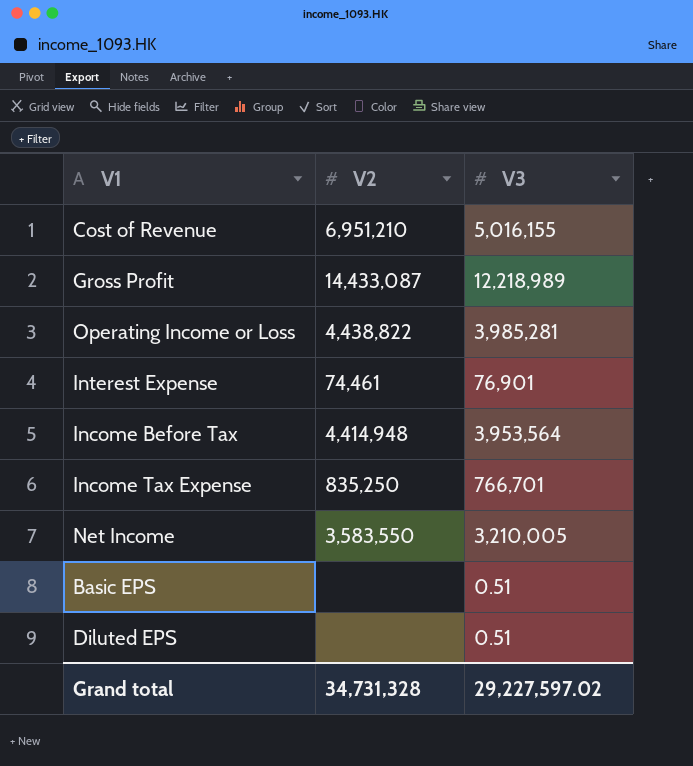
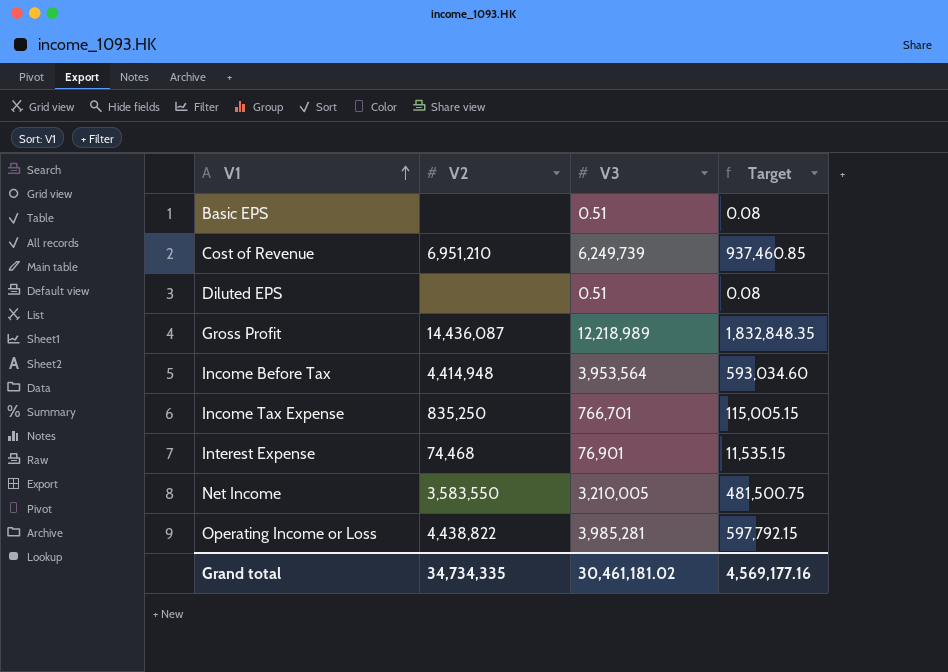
row order: none -> V1 ascending
column Target | formula: none -> [V3] * 0.15
Cost of Revenue | V3: 5,016,155 -> 6,249,739
Gross Profit | V2: 14,433,087 -> 14,436,087
Interest Expense | V2: 74,461 -> 74,468
Grand total | V2: 34,731,328 -> 34,734,335
Grand total | V3: 29,227,597.02 -> 30,461,181.02

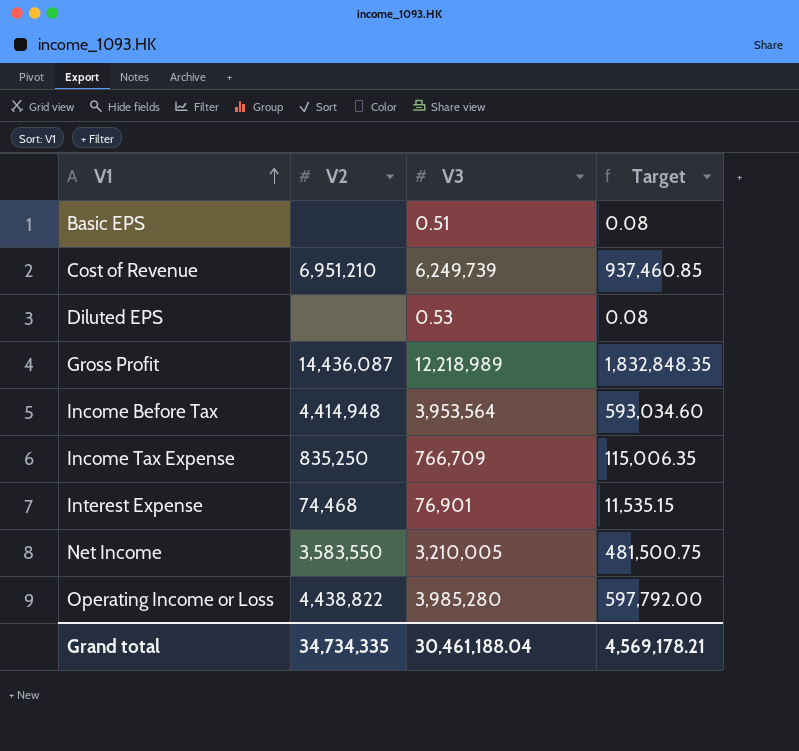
Diluted EPS | V3: 0.51 -> 0.53
Income Tax Expense | V3: 766,701 -> 766,709
Income Tax Expense | Target: 115,005.15 -> 115,006.35
Operating Income or Loss | V3: 3,985,281 -> 3,985,280
Operating Income or Loss | Target: 597,792.15 -> 597,792.00
Grand total | V3: 30,461,181.02 -> 30,461,188.04
Grand total | Target: 4,569,177.16 -> 4,569,178.21

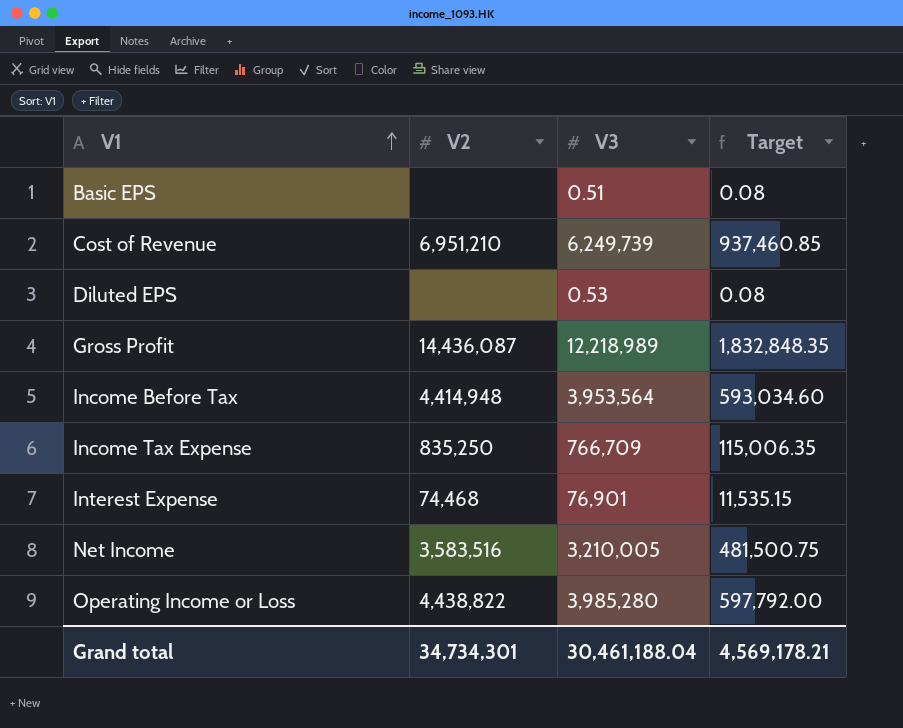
Net Income | V2: 3,583,550 -> 3,583,516
Grand total | V2: 34,734,335 -> 34,734,301

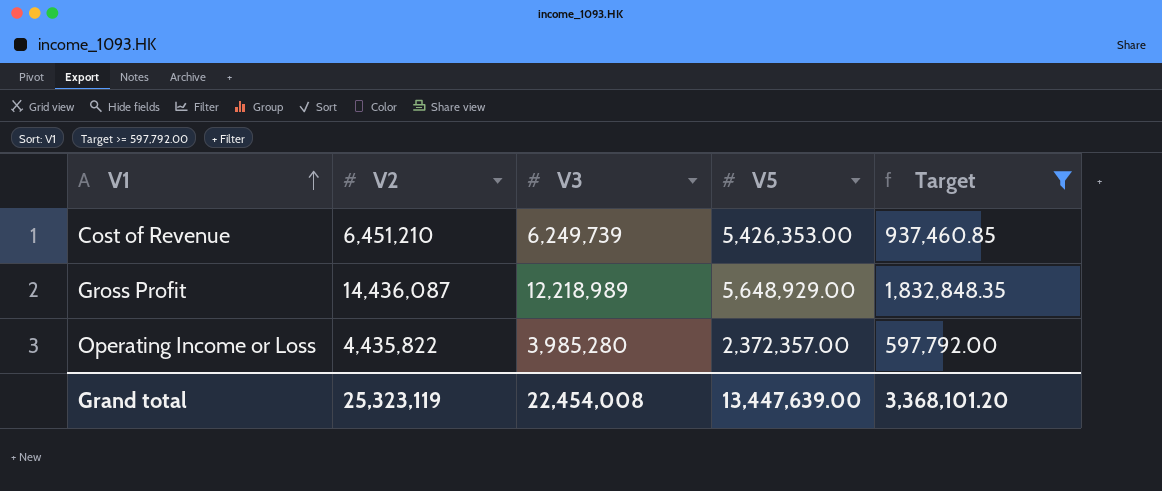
filter: none -> Target >= 597,792.00
column V5 | position: none -> 4
Cost of Revenue | V2: 6,951,210 -> 6,451,210
Operating Income or Loss | V2: 4,438,822 -> 4,435,822
Grand total | V2: 34,734,301 -> 25,323,119
Grand total | V3: 30,461,188.04 -> 22,454,008
Grand total | Target: 4,569,178.21 -> 3,368,101.20

